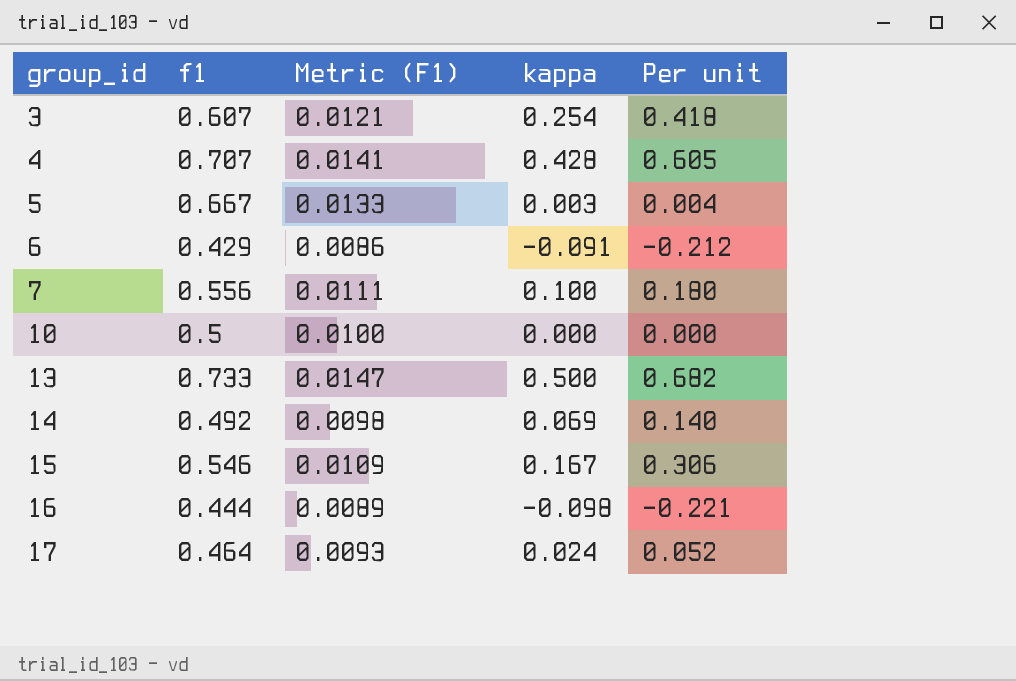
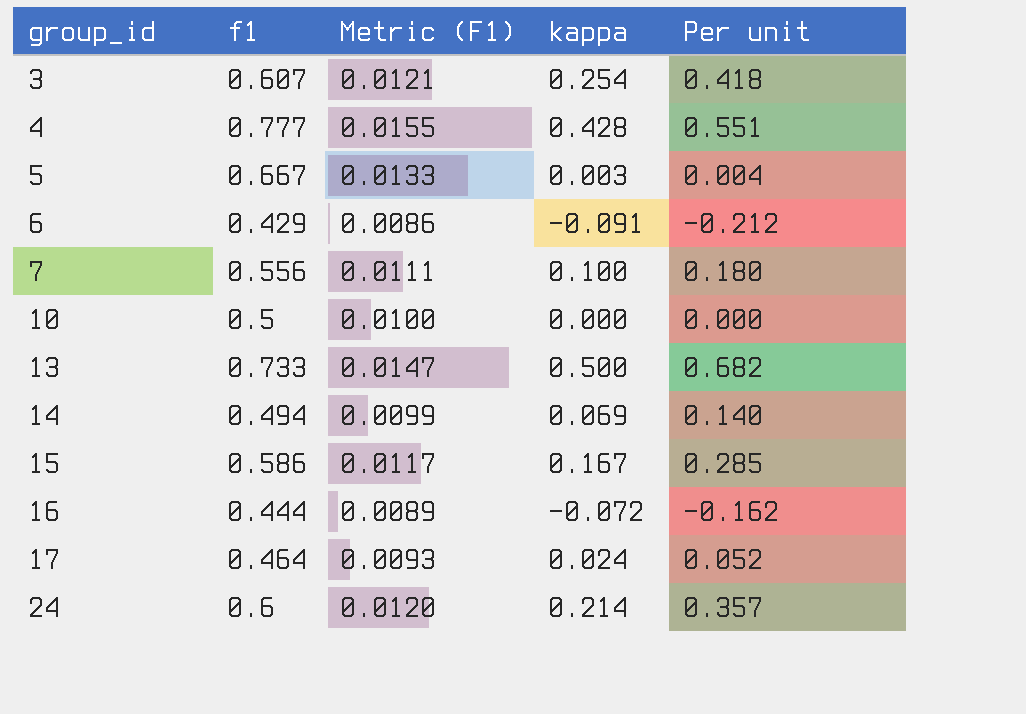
4 | f1: 0.707 -> 0.777
4 | Metric (F1): 0.0141 -> 0.0155
4 | Per unit: 0.605 -> 0.551
14 | f1: 0.492 -> 0.494
14 | Metric (F1): 0.0098 -> 0.0099
15 | f1: 0.546 -> 0.586
15 | Metric (F1): 0.0109 -> 0.0117
15 | Per unit: 0.306 -> 0.285
16 | kappa: -0.098 -> -0.072
16 | Per unit: -0.221 -> -0.162
row 24: none -> 0.6 | 0.0120 | 0.214 | 0.357

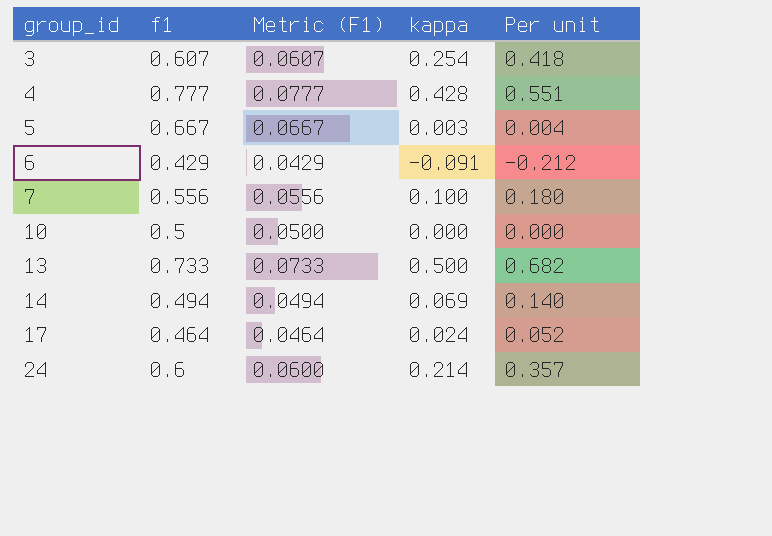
column Metric (F1) | formula: [f1] * 0.02 -> [f1] * 0.1
row 15: 0.586 | 0.0117 | 0.167 | 0.285 -> none
row 16: 0.444 | 0.0089 | -0.072 | -0.162 -> none

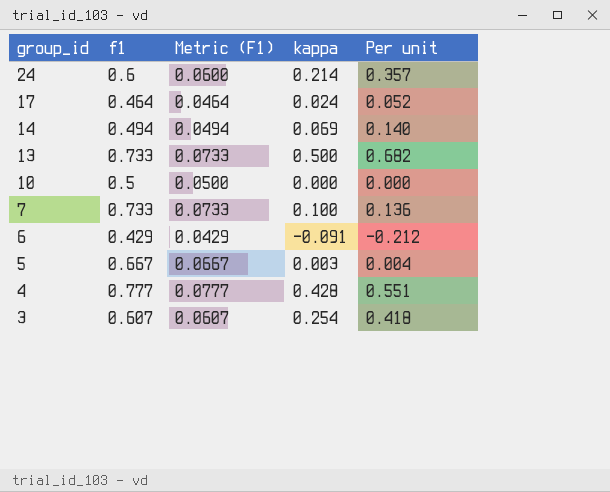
row order: group_id ascending -> group_id descending
7 | f1: 0.556 -> 0.733
7 | Metric (F1): 0.0556 -> 0.0733
7 | Per unit: 0.180 -> 0.136

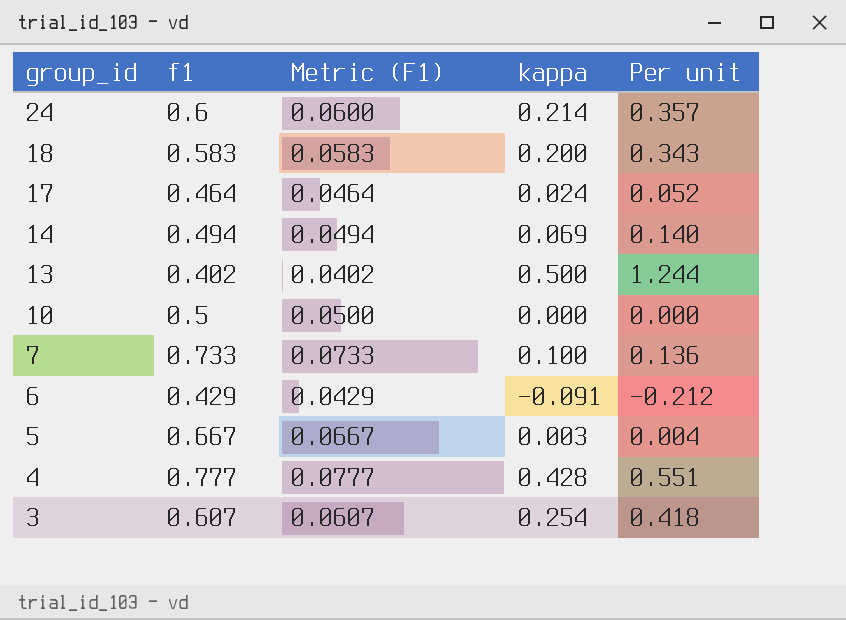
row 18: none -> 0.583 | 0.0583 | 0.200 | 0.343
13 | f1: 0.733 -> 0.402
13 | Metric (F1): 0.0733 -> 0.0402
13 | Per unit: 0.682 -> 1.244

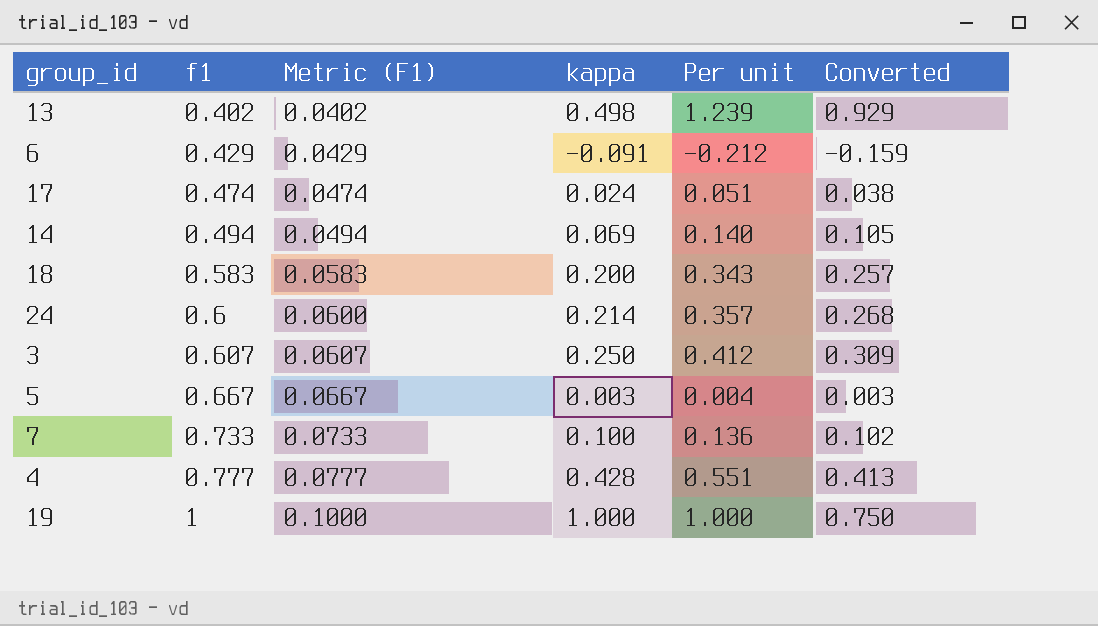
row order: group_id descending -> f1 ascending
column Converted | formula: none -> [Per unit] * 0.75
row 10: 0.5 | 0.0500 | 0.000 | 0.000 -> none
13 | kappa: 0.500 -> 0.498
13 | Per unit: 1.244 -> 1.239
17 | f1: 0.464 -> 0.474
17 | Metric (F1): 0.0464 -> 0.0474
17 | Per unit: 0.052 -> 0.051
3 | kappa: 0.254 -> 0.250
3 | Per unit: 0.418 -> 0.412
row 19: none -> 1 | 0.1000 | 1.000 | 1.000 | 0.750

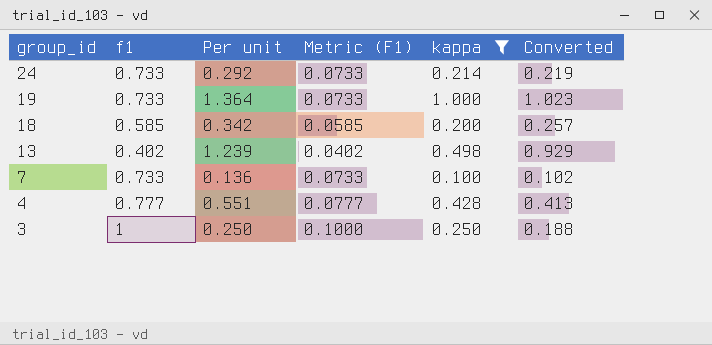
filter: none -> kappa >= 0.100
row order: f1 ascending -> group_id descending
column Per unit | position: 5 -> 3
24 | f1: 0.6 -> 0.733
24 | Per unit: 0.357 -> 0.292
24 | Metric (F1): 0.0600 -> 0.0733
24 | Converted: 0.268 -> 0.219
19 | f1: 1 -> 0.733
19 | Per unit: 1.000 -> 1.364
19 | Metric (F1): 0.1000 -> 0.0733
19 | Converted: 0.750 -> 1.023
18 | f1: 0.583 -> 0.585
18 | Per unit: 0.343 -> 0.342
18 | Metric (F1): 0.0583 -> 0.0585
3 | f1: 0.607 -> 1
3 | Per unit: 0.412 -> 0.250
3 | Metric (F1): 0.0607 -> 0.1000
3 | Converted: 0.309 -> 0.188

